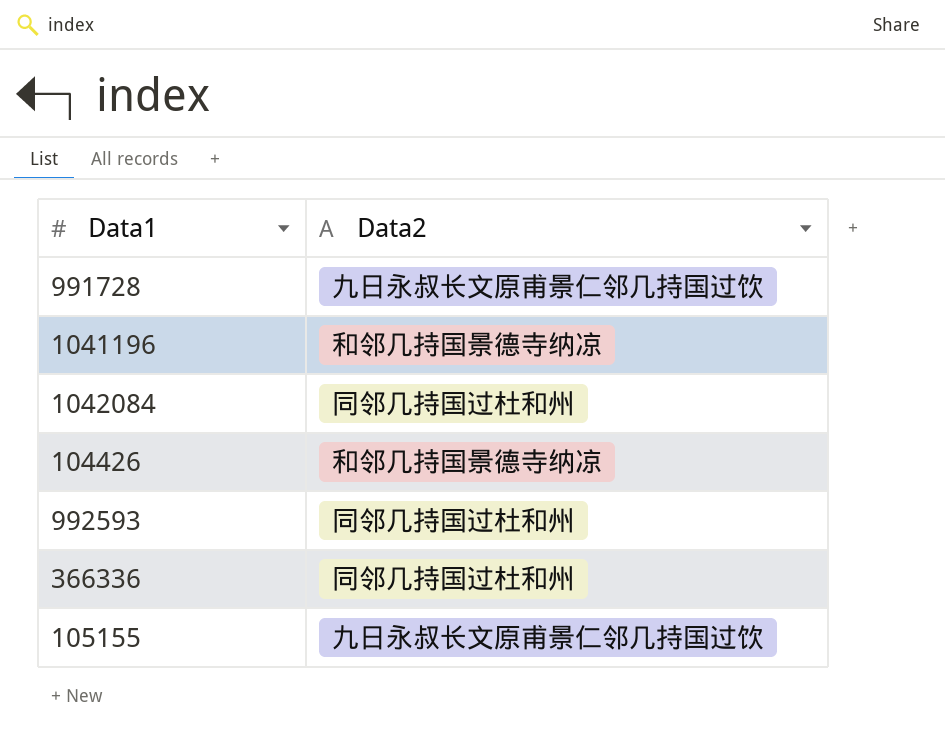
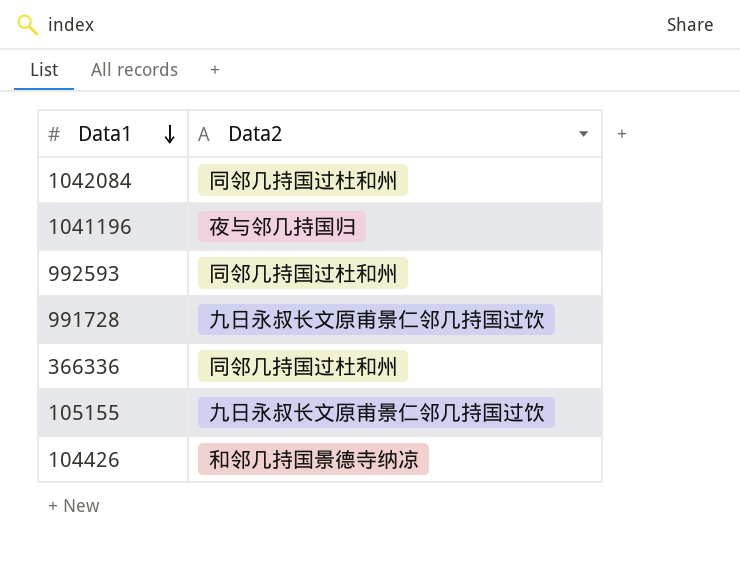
row order: none -> Data1 descending
1041196 | Data2: 和邻几持国景德寺纳凉 -> 夜与邻几持国归

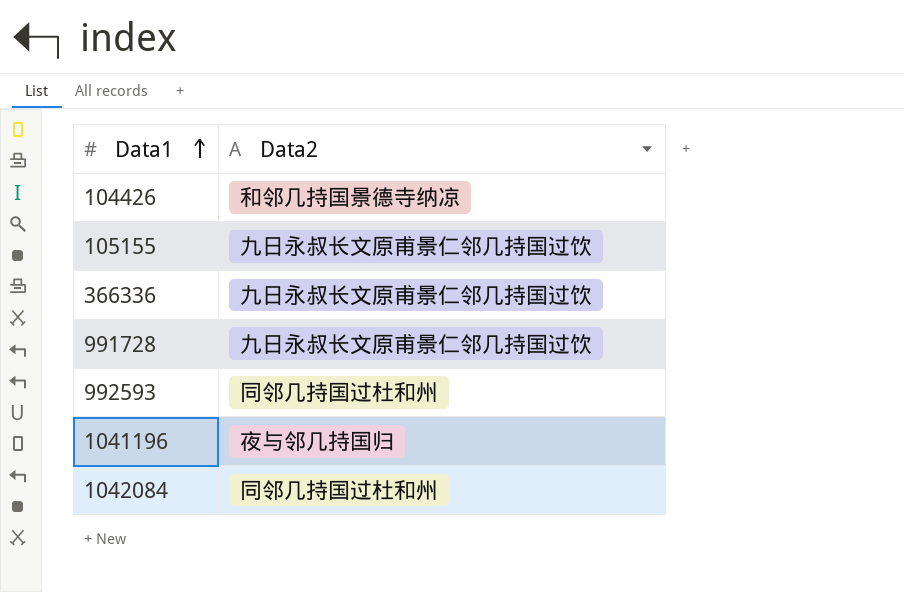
row order: Data1 descending -> Data1 ascending
366336 | Data2: 同邻几持国过杜和州 -> 九日永叔长文原甫景仁邻几持国过饮

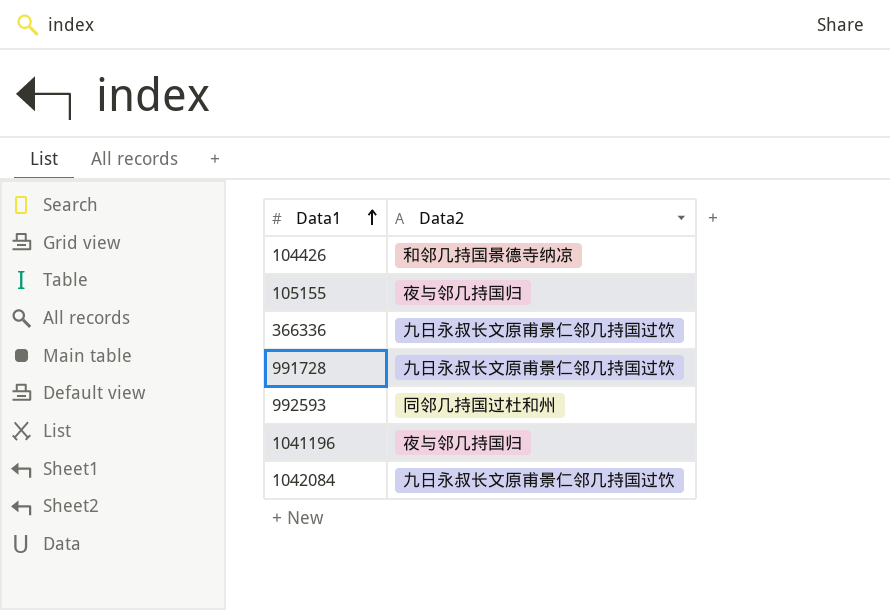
105155 | Data2: 九日永叔长文原甫景仁邻几持国过饮 -> 夜与邻几持国归
1042084 | Data2: 同邻几持国过杜和州 -> 九日永叔长文原甫景仁邻几持国过饮

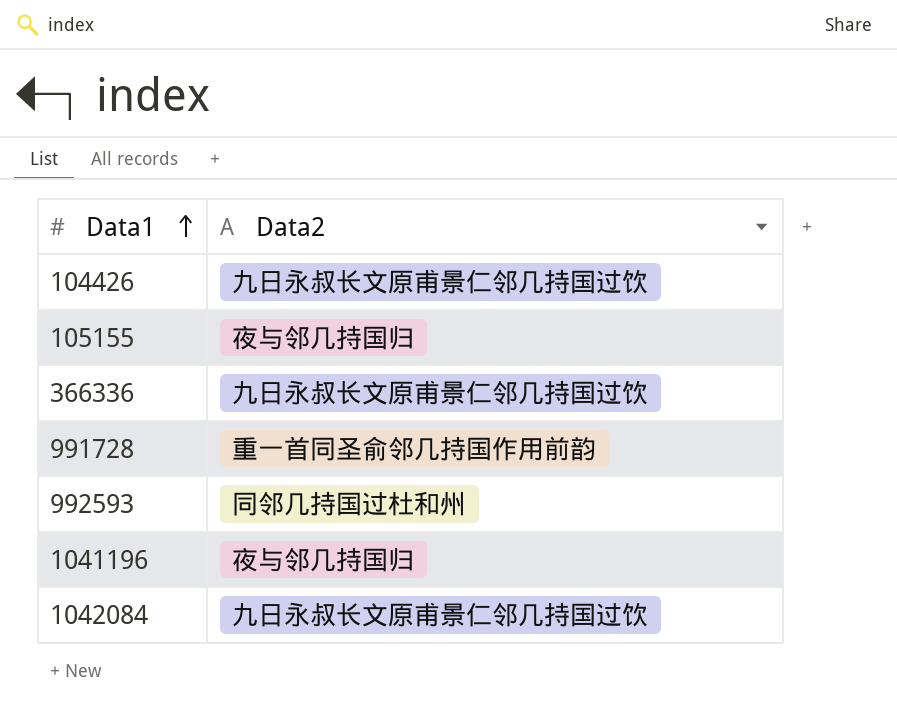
104426 | Data2: 和邻几持国景德寺纳凉 -> 九日永叔长文原甫景仁邻几持国过饮
991728 | Data2: 九日永叔长文原甫景仁邻几持国过饮 -> 重一首同圣俞邻几持国作用前韵

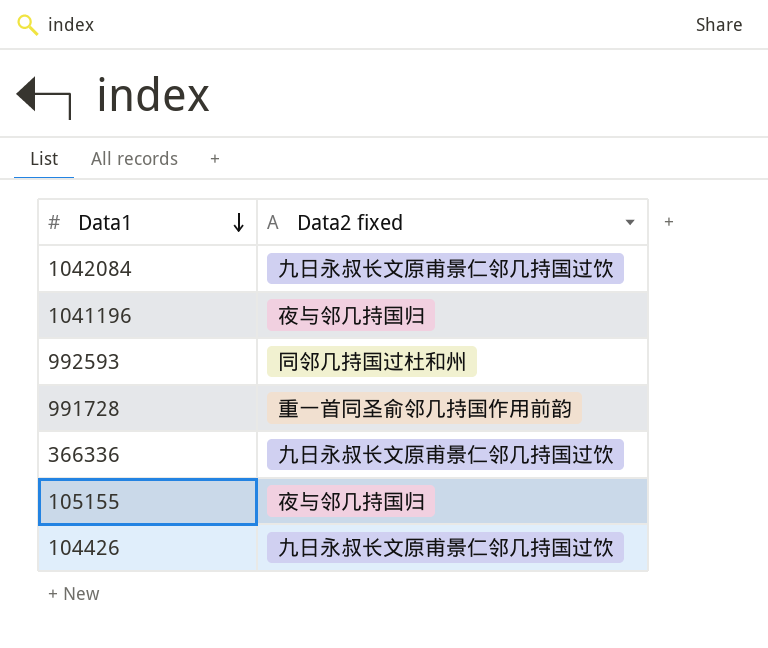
row order: Data1 ascending -> Data1 descending
column name: Data2 -> Data2 fixed

